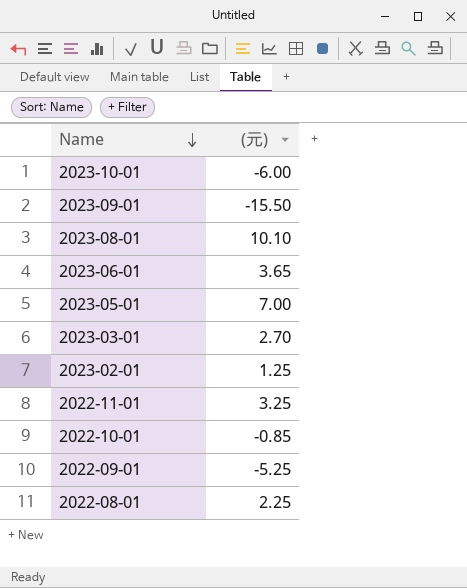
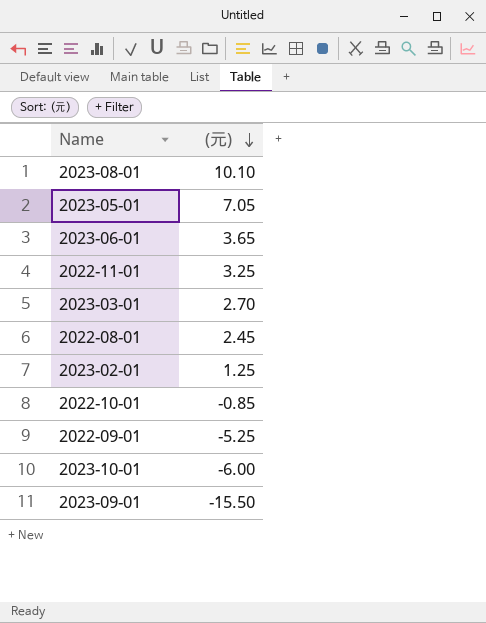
row order: Name descending -> (元) descending
2023-05-01 | (元): 7.00 -> 7.05
2022-08-01 | (元): 2.25 -> 2.45

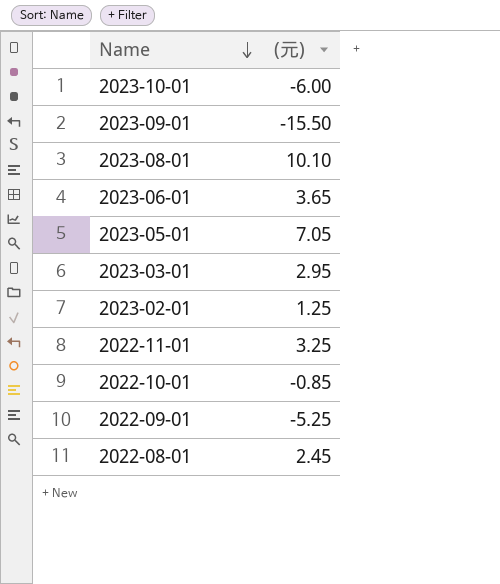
row order: (元) descending -> Name descending
2023-03-01 | (元): 2.70 -> 2.95

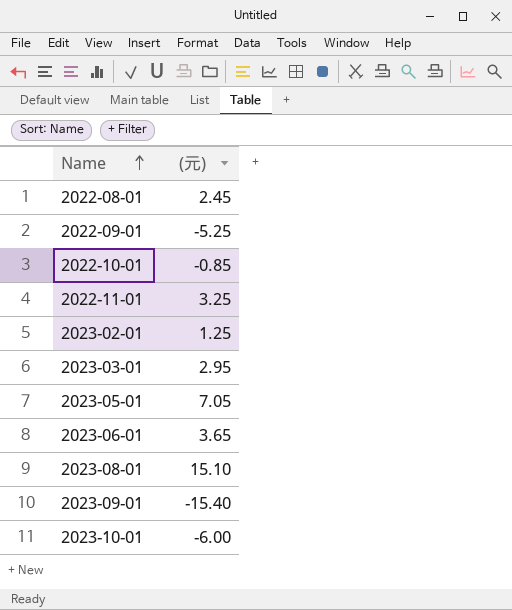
row order: Name descending -> Name ascending
2023-08-01 | (元): 10.10 -> 15.10
2023-09-01 | (元): -15.50 -> -15.40

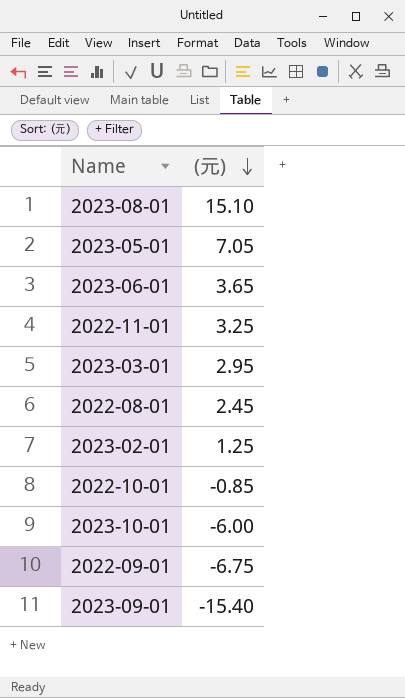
row order: Name ascending -> (元) descending
2022-09-01 | (元): -5.25 -> -6.75

